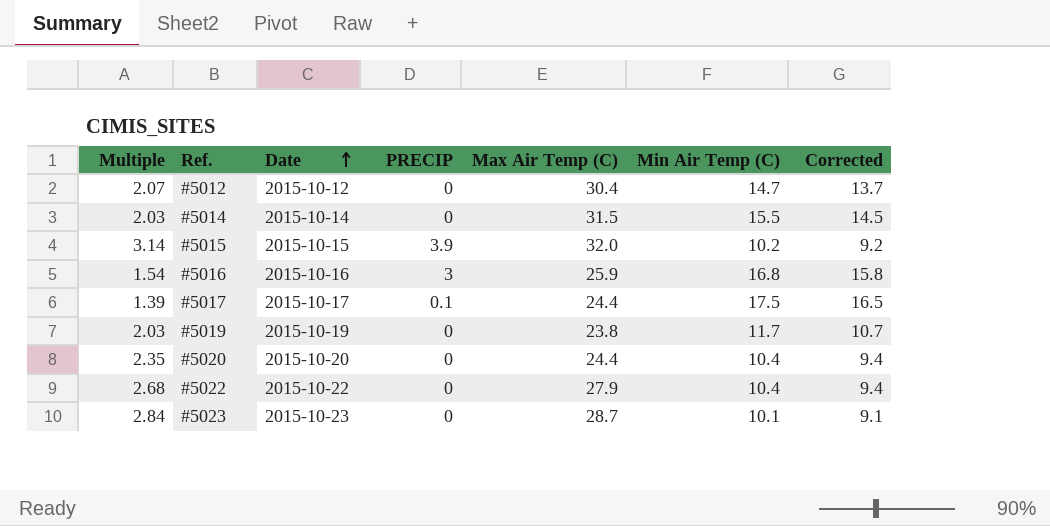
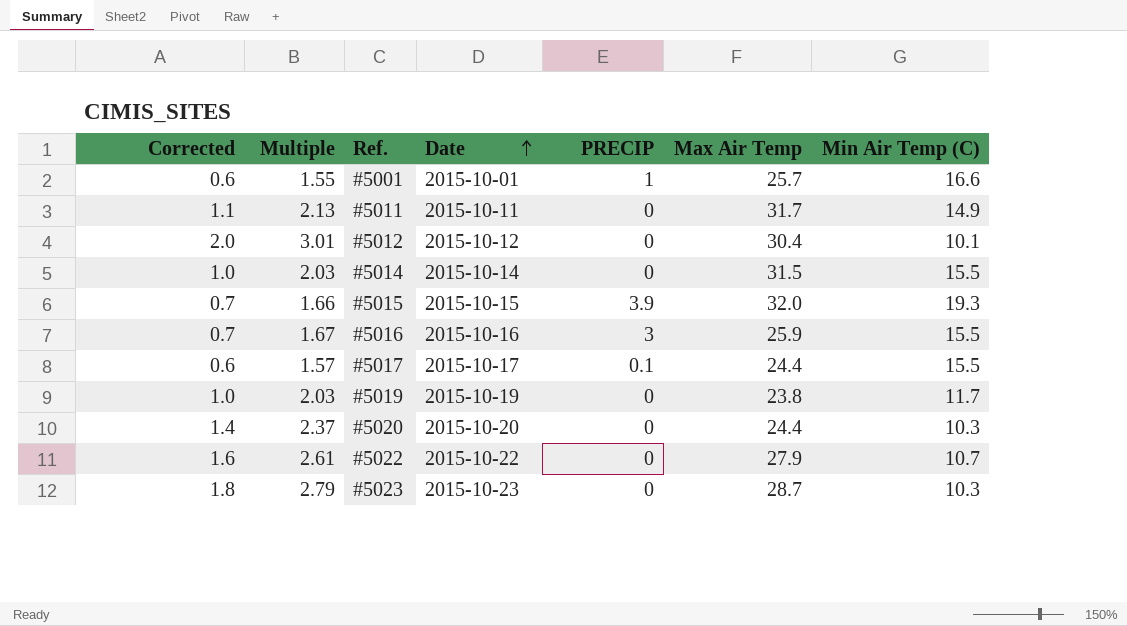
column Corrected | formula: [Min Air Temp (C)] - 1 -> [Multiple] - 1
column Corrected | position: 7 -> 1
column name: Max Air Temp (C) -> Max Air Temp
row #5001: none -> 0.6 | 1.55 | 2015-10-01 | 1 | 25.7 | 16.6
row #5011: none -> 1.1 | 2.13 | 2015-10-11 | 0 | 31.7 | 14.9
#5012 | Multiple: 2.07 -> 3.01
#5012 | Min Air Temp (C): 14.7 -> 10.1
#5015 | Multiple: 3.14 -> 1.66
#5015 | Min Air Temp (C): 10.2 -> 19.3
#5016 | Multiple: 1.54 -> 1.67
#5016 | Min Air Temp (C): 16.8 -> 15.5
#5017 | Multiple: 1.39 -> 1.57
#5017 | Min Air Temp (C): 17.5 -> 15.5
#5020 | Multiple: 2.35 -> 2.37
#5020 | Min Air Temp (C): 10.4 -> 10.3
#5022 | Multiple: 2.68 -> 2.61
#5022 | Min Air Temp (C): 10.4 -> 10.7
#5023 | Multiple: 2.84 -> 2.79
#5023 | Min Air Temp (C): 10.1 -> 10.3

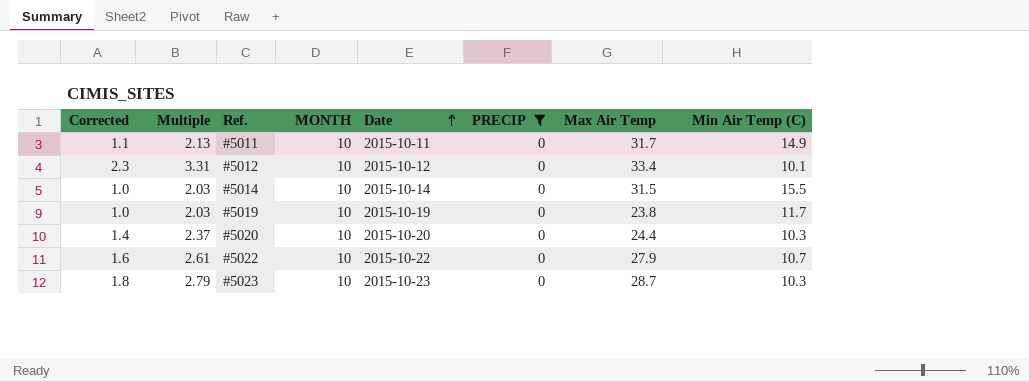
filter: none -> PRECIP = 0
column MONTH | position: none -> 4
#5012 | Corrected: 2.0 -> 2.3
#5012 | Multiple: 3.01 -> 3.31
#5012 | Max Air Temp: 30.4 -> 33.4

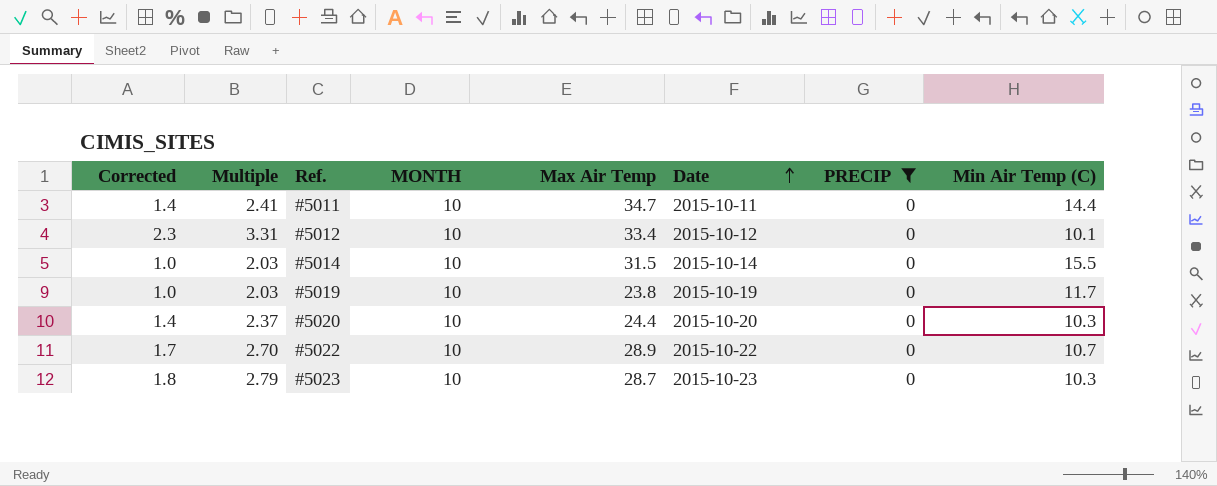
column Max Air Temp | position: 7 -> 5
#5011 | Corrected: 1.1 -> 1.4
#5011 | Multiple: 2.13 -> 2.41
#5011 | Max Air Temp: 31.7 -> 34.7
#5011 | Min Air Temp (C): 14.9 -> 14.4
#5022 | Corrected: 1.6 -> 1.7
#5022 | Multiple: 2.61 -> 2.70
#5022 | Max Air Temp: 27.9 -> 28.9

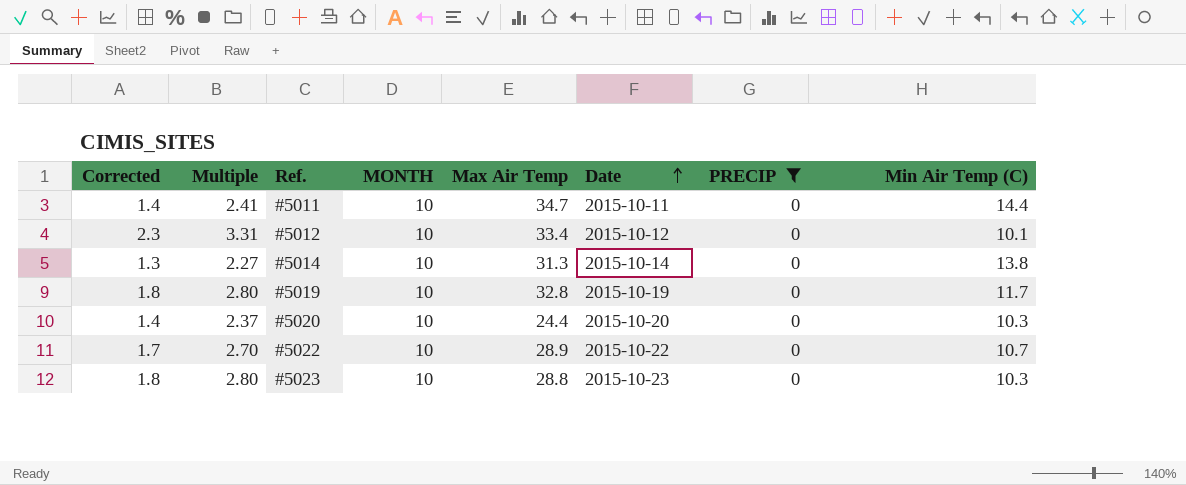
#5014 | Corrected: 1.0 -> 1.3
#5014 | Multiple: 2.03 -> 2.27
#5014 | Max Air Temp: 31.5 -> 31.3
#5014 | Min Air Temp (C): 15.5 -> 13.8
#5019 | Corrected: 1.0 -> 1.8
#5019 | Multiple: 2.03 -> 2.80
#5019 | Max Air Temp: 23.8 -> 32.8
#5023 | Multiple: 2.79 -> 2.80
#5023 | Max Air Temp: 28.7 -> 28.8

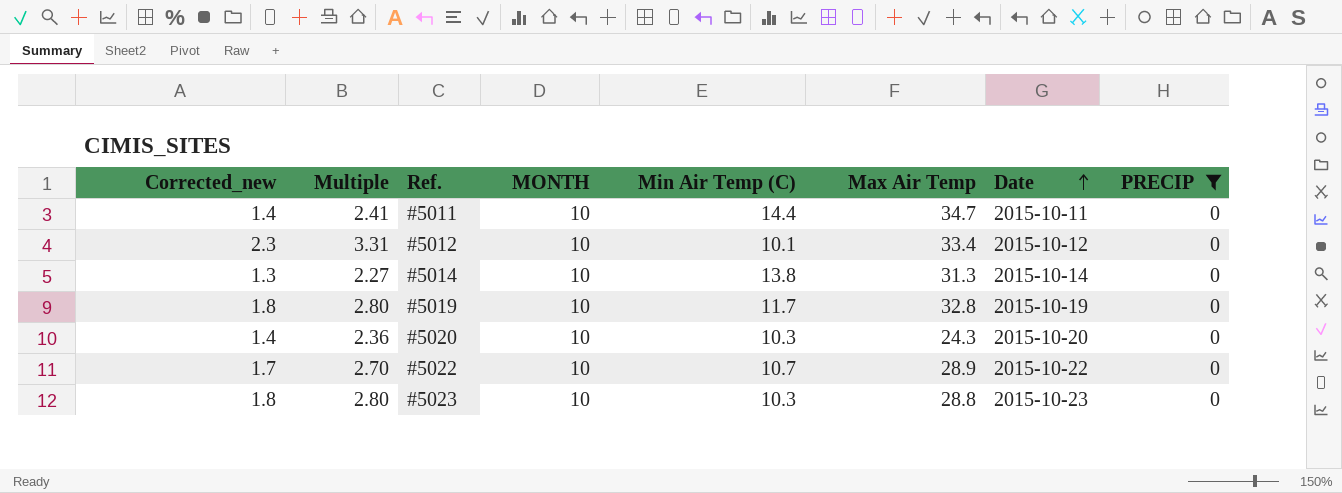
column name: Corrected -> Corrected_new
column Min Air Temp (C) | position: 8 -> 5
#5020 | Multiple: 2.37 -> 2.36
#5020 | Max Air Temp: 24.4 -> 24.3

